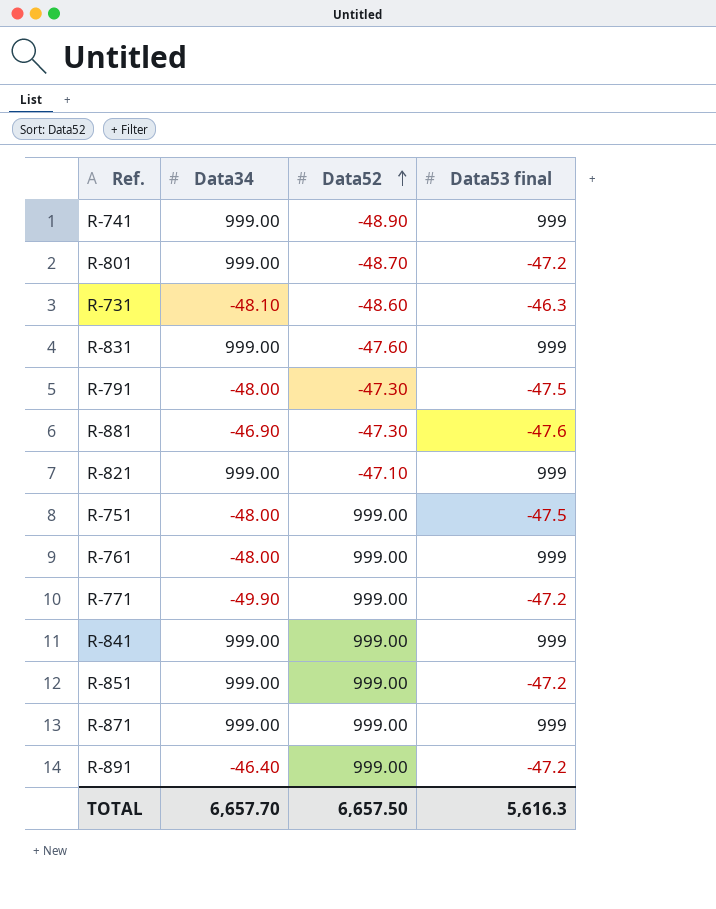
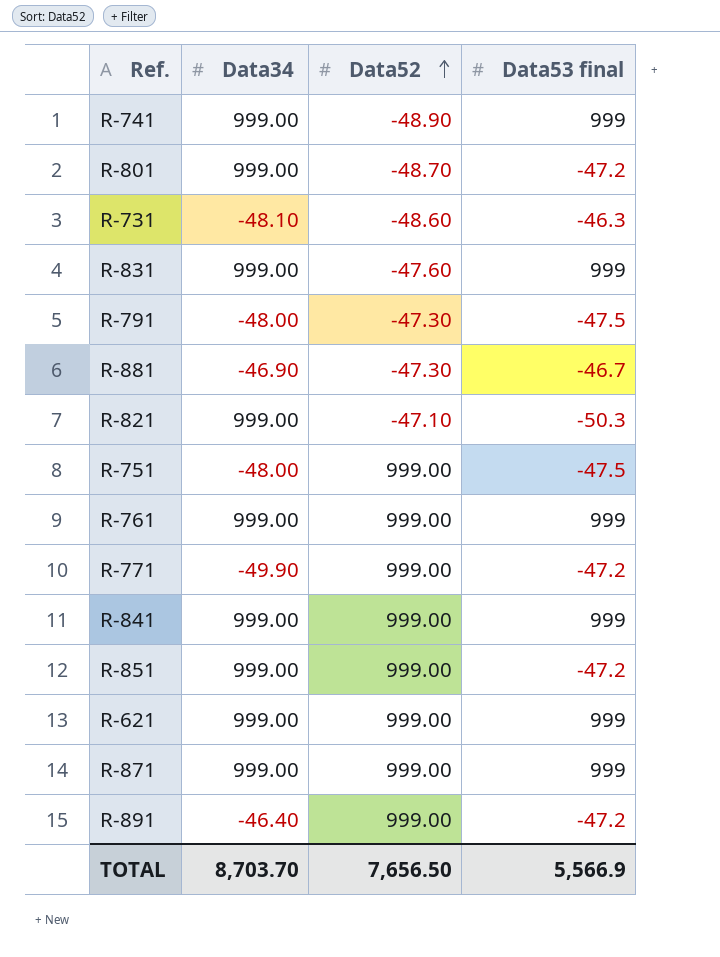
R-881 | Data53 final: -47.6 -> -46.7
R-821 | Data53 final: 999 -> -50.3
R-761 | Data34: -48.00 -> 999.00
row R-621: none -> 999.00 | 999.00 | 999
TOTAL | Data34: 6,657.70 -> 8,703.70
TOTAL | Data52: 6,657.50 -> 7,656.50
TOTAL | Data53 final: 5,616.3 -> 5,566.9

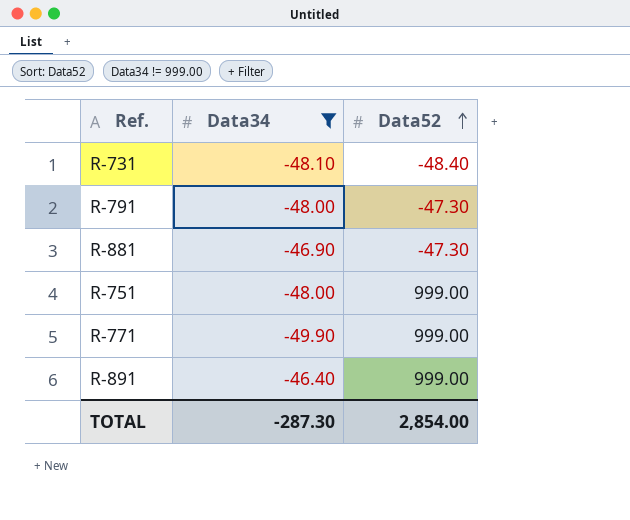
filter: none -> Data34 != 999.00
column Data53 final | position: 4 -> none
R-731 | Data52: -48.60 -> -48.40
TOTAL | Data34: 8,703.70 -> -287.30
TOTAL | Data52: 7,656.50 -> 2,854.00

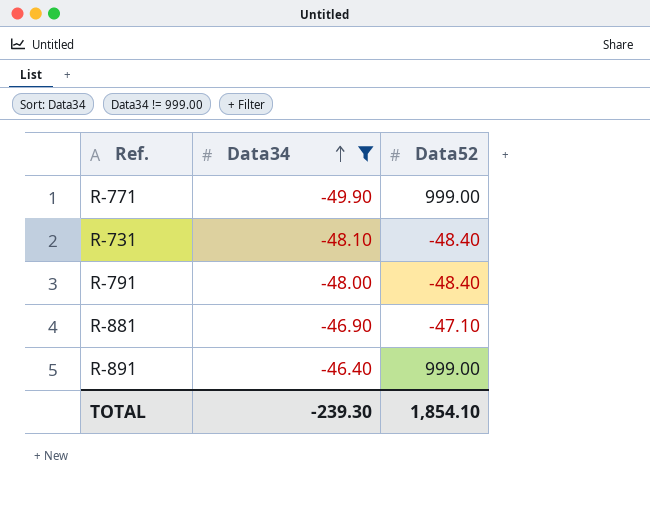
row order: Data52 ascending -> Data34 ascending
row R-751: -48.00 | 999.00 -> none
R-791 | Data52: -47.30 -> -48.40
R-881 | Data52: -47.30 -> -47.10
TOTAL | Data34: -287.30 -> -239.30
TOTAL | Data52: 2,854.00 -> 1,854.10

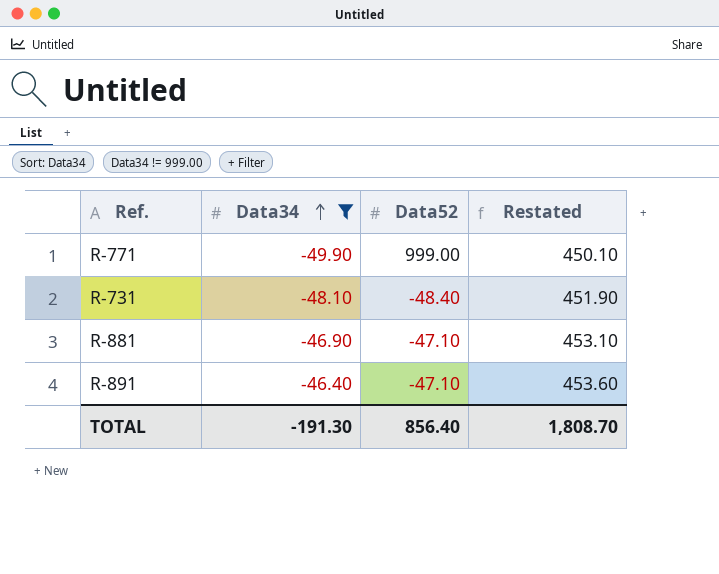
column Restated | formula: none -> [Data34] + 500
row R-791: -48.00 | -48.40 -> none
R-891 | Data52: 999.00 -> -47.10
TOTAL | Data34: -239.30 -> -191.30
TOTAL | Data52: 1,854.10 -> 856.40

